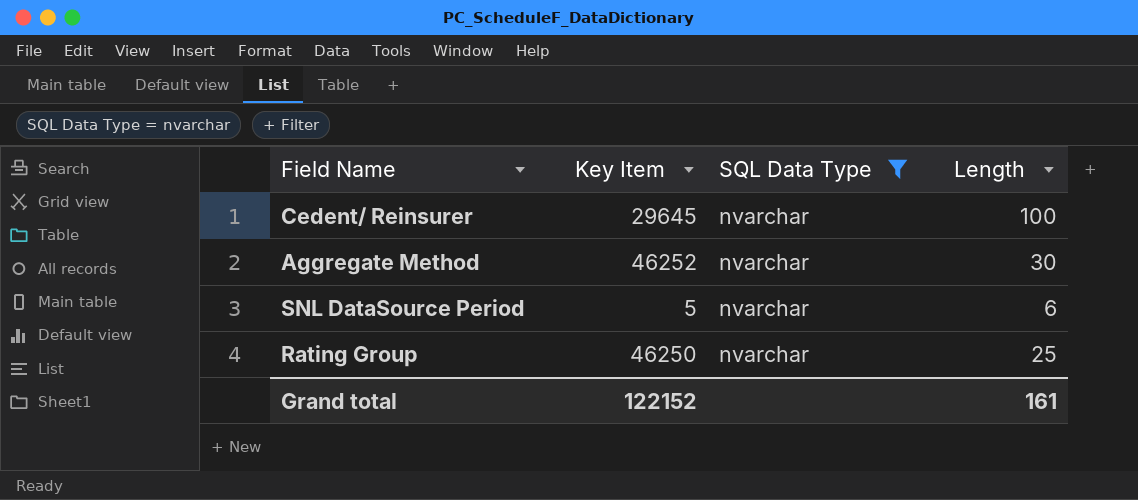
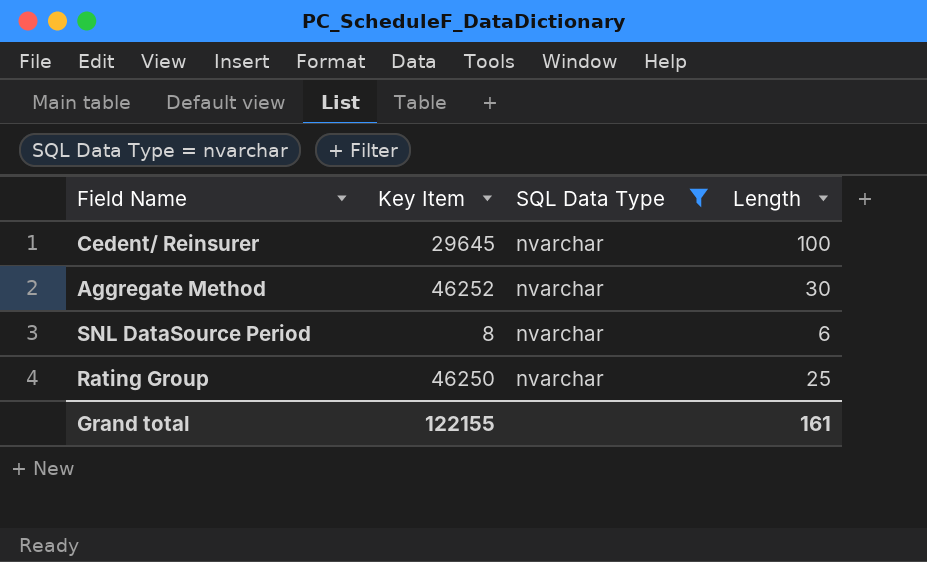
SNL DataSource Period | Key Item: 5 -> 8
Grand total | Key Item: 122152 -> 122155

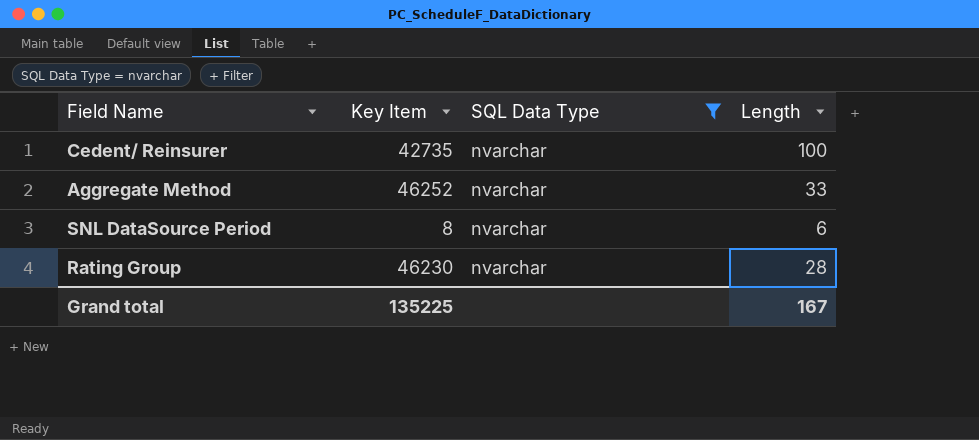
Cedent/ Reinsurer | Key Item: 29645 -> 42735
Aggregate Method | Length: 30 -> 33
Rating Group | Key Item: 46250 -> 46230
Rating Group | Length: 25 -> 28
Grand total | Key Item: 122155 -> 135225
Grand total | Length: 161 -> 167

